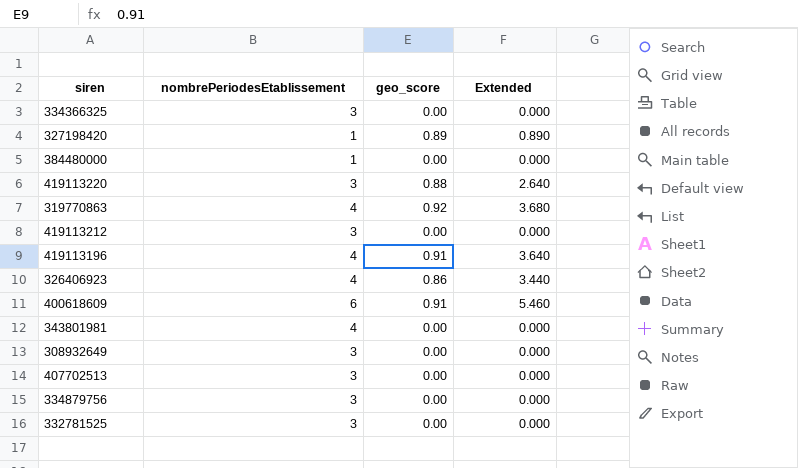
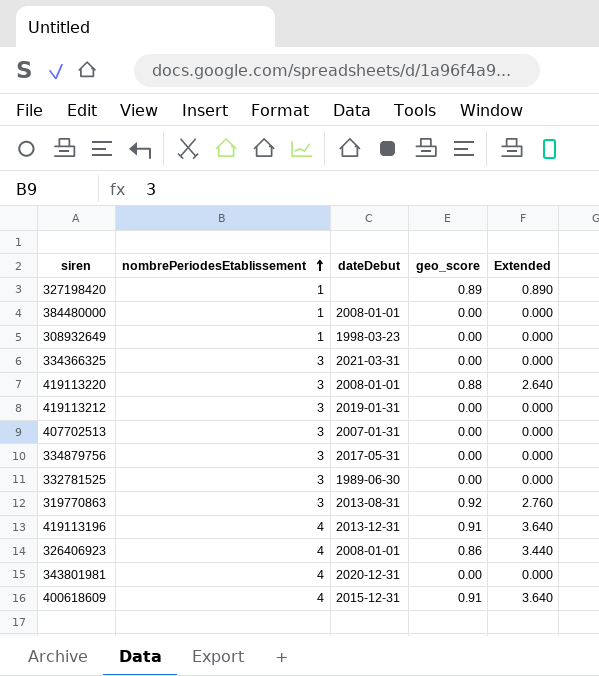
row order: none -> nombrePeriodesEtablissement ascending
column dateDebut | position: none -> 3
308932649 | nombrePeriodesEtablissement: 3 -> 1
319770863 | nombrePeriodesEtablissement: 4 -> 3
319770863 | Extended: 3.680 -> 2.760
400618609 | nombrePeriodesEtablissement: 6 -> 4
400618609 | Extended: 5.460 -> 3.640

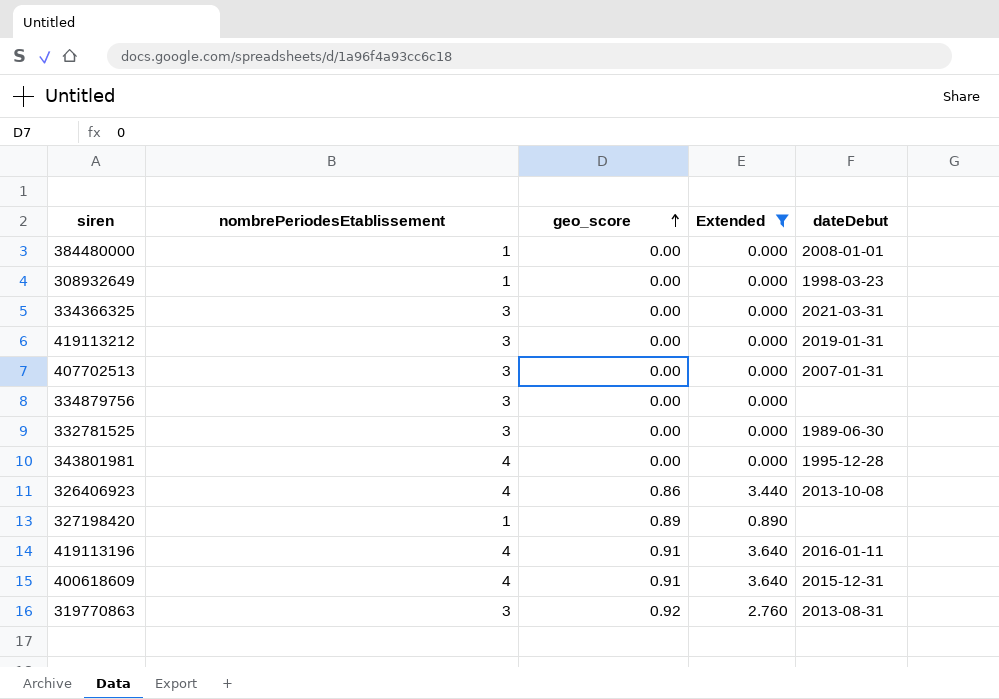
filter: none -> Extended != 2.640
row order: nombrePeriodesEtablissement ascending -> geo_score ascending
column dateDebut | position: 3 -> 5
334879756 | dateDebut: 2017-05-31 -> none
343801981 | dateDebut: 2020-12-31 -> 1995-12-28
326406923 | dateDebut: 2008-01-01 -> 2013-10-08
419113196 | dateDebut: 2013-12-31 -> 2016-01-11

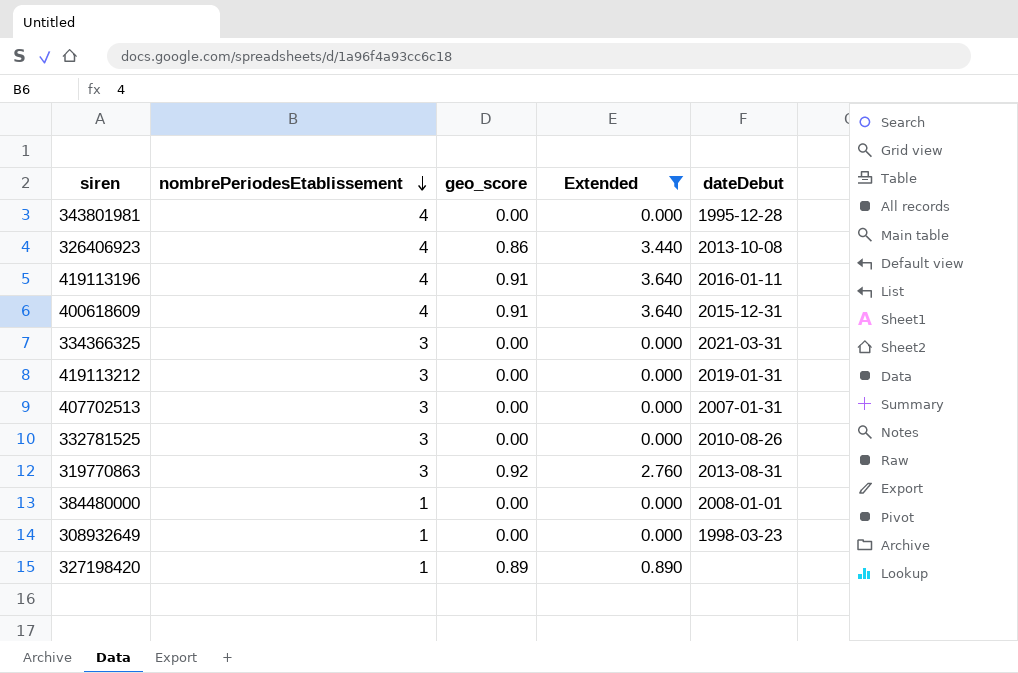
row order: geo_score ascending -> nombrePeriodesEtablissement descending
row 334879756: 3 | 0.00 | 0.000 | none -> none
332781525 | dateDebut: 1989-06-30 -> 2010-08-26

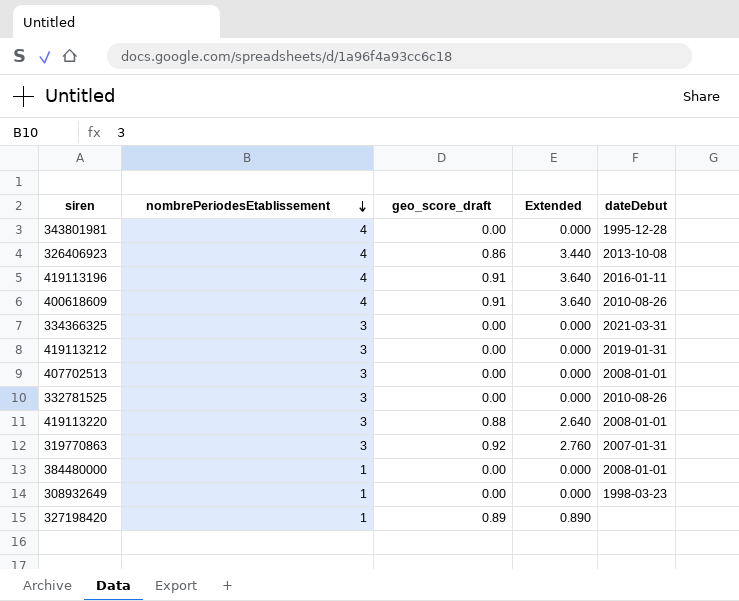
filter: Extended != 2.640 -> none
column name: geo_score -> geo_score_draft
400618609 | dateDebut: 2015-12-31 -> 2010-08-26
407702513 | dateDebut: 2007-01-31 -> 2008-01-01
319770863 | dateDebut: 2013-08-31 -> 2007-01-31

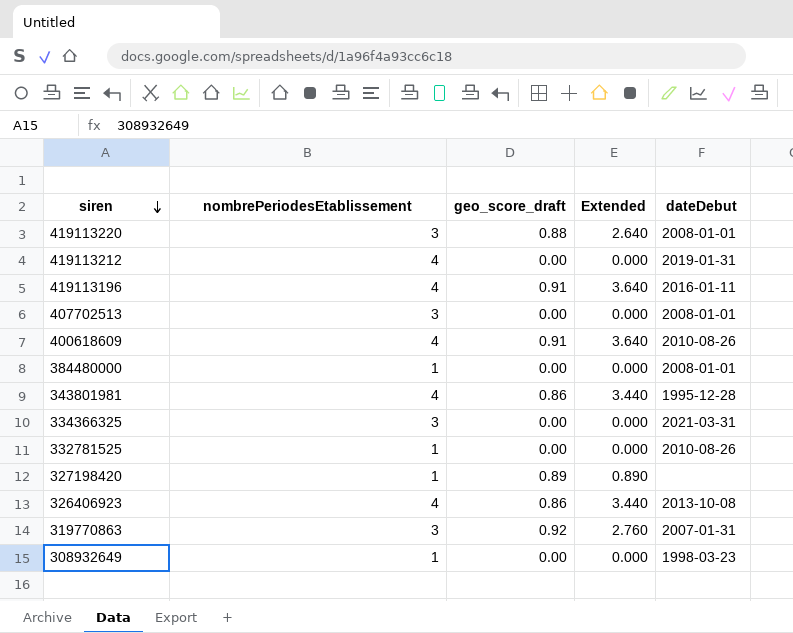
row order: nombrePeriodesEtablissement descending -> siren descending
419113212 | nombrePeriodesEtablissement: 3 -> 4
343801981 | geo_score_draft: 0.00 -> 0.86
343801981 | Extended: 0.000 -> 3.440
332781525 | nombrePeriodesEtablissement: 3 -> 1

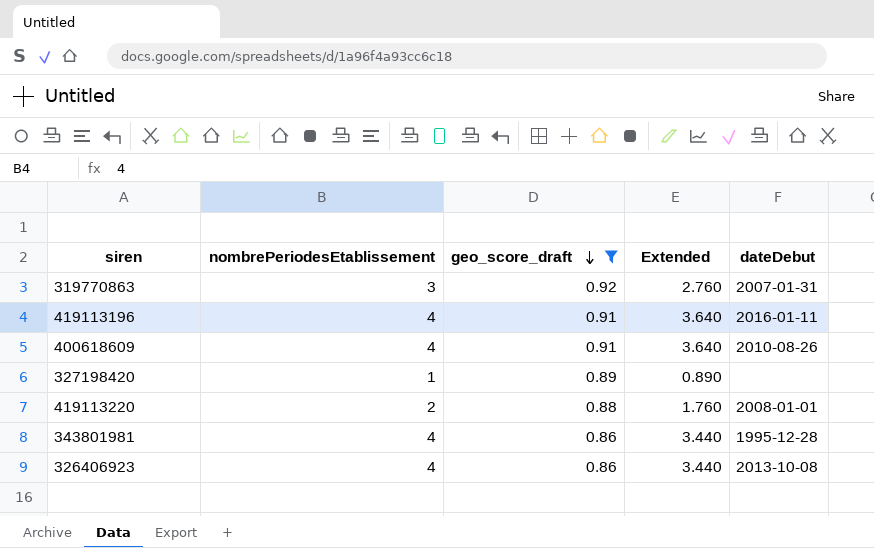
filter: none -> geo_score_draft != 0.00
row order: siren descending -> geo_score_draft descending
419113220 | nombrePeriodesEtablissement: 3 -> 2
419113220 | Extended: 2.640 -> 1.760

